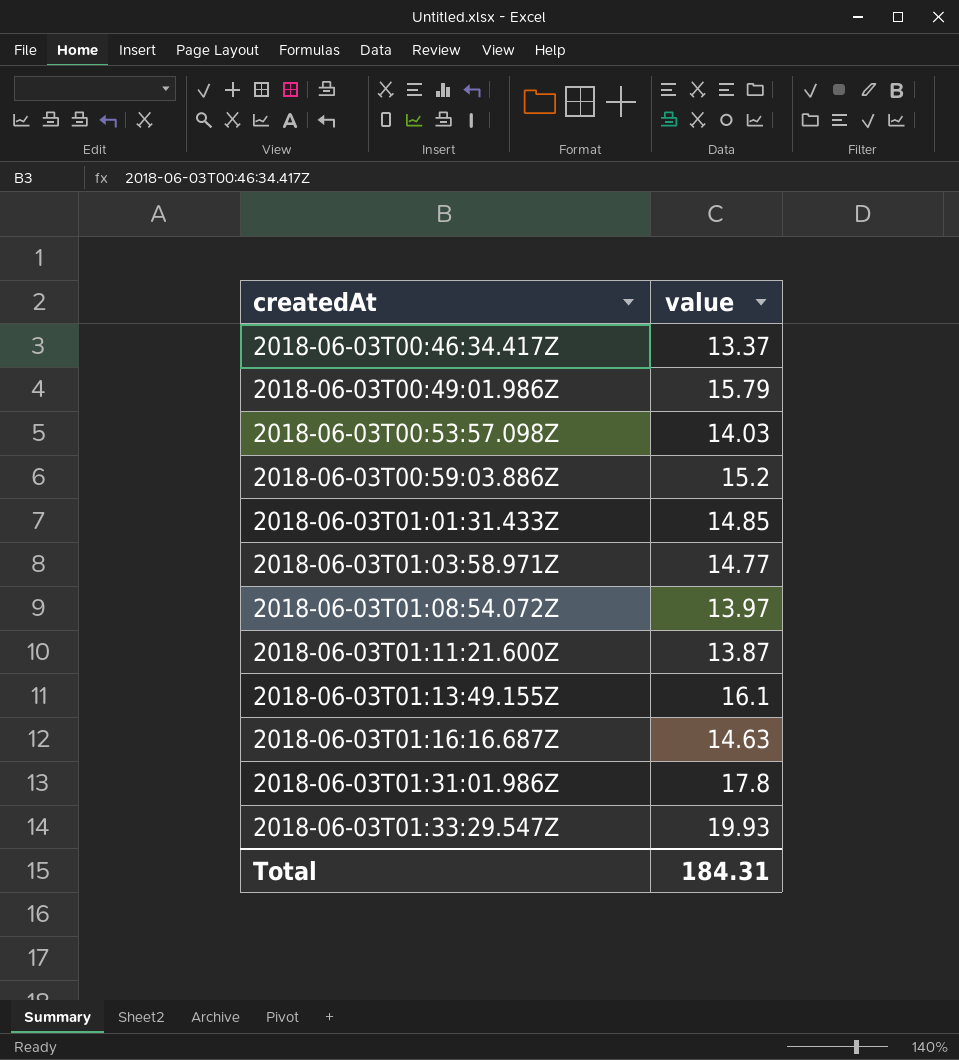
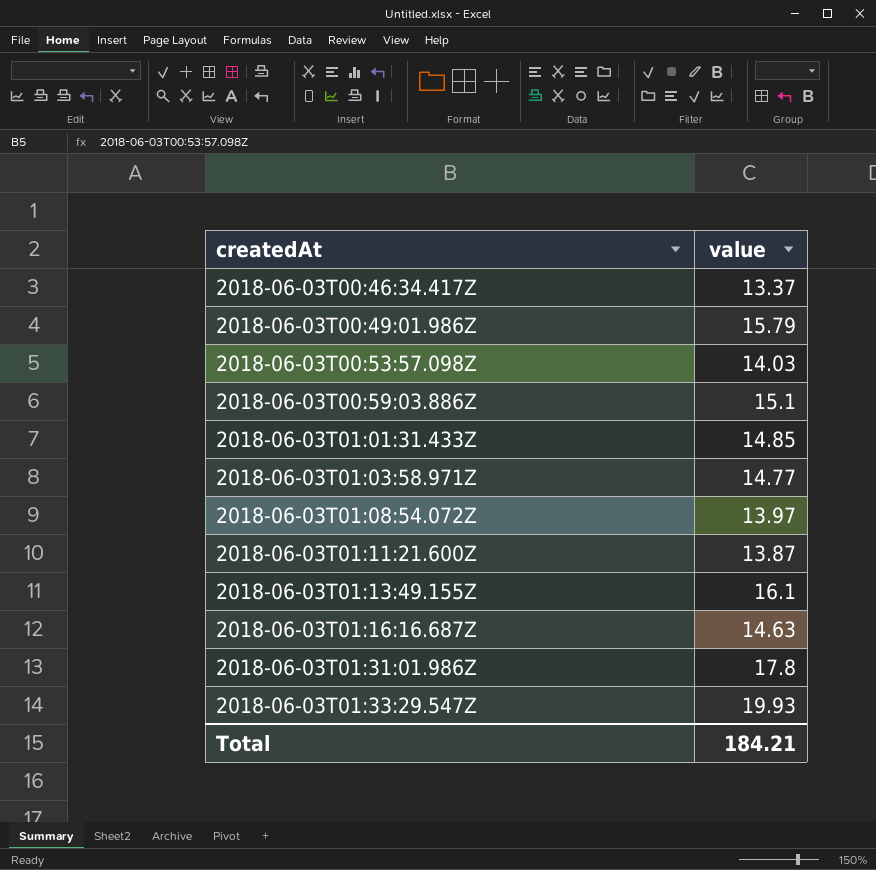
2018-06-03T00:59:03.886Z | value: 15.2 -> 15.1
Total | value: 184.31 -> 184.21

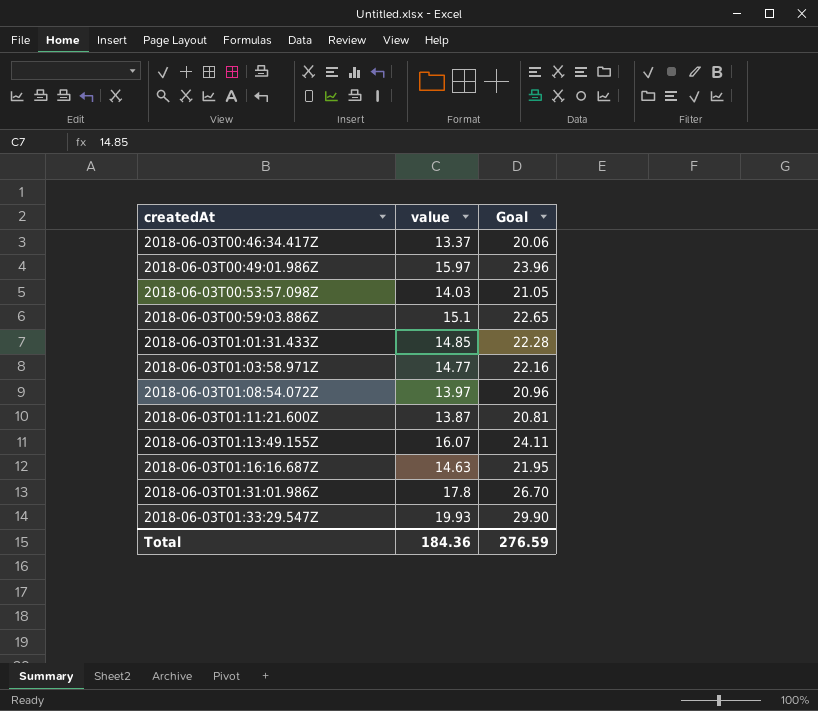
column Goal | formula: none -> [value] * 1.5
2018-06-03T00:49:01.986Z | value: 15.79 -> 15.97
2018-06-03T01:13:49.155Z | value: 16.1 -> 16.07
Total | value: 184.21 -> 184.36

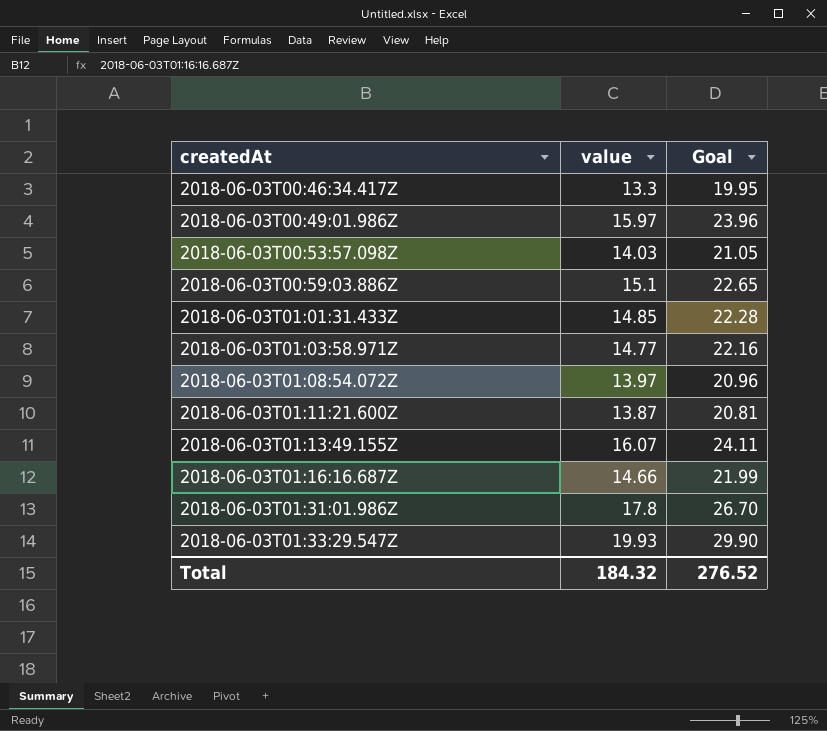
2018-06-03T00:46:34.417Z | value: 13.37 -> 13.3
2018-06-03T00:46:34.417Z | Goal: 20.06 -> 19.95
2018-06-03T01:16:16.687Z | value: 14.63 -> 14.66
2018-06-03T01:16:16.687Z | Goal: 21.95 -> 21.99
Total | value: 184.36 -> 184.32
Total | Goal: 276.59 -> 276.52

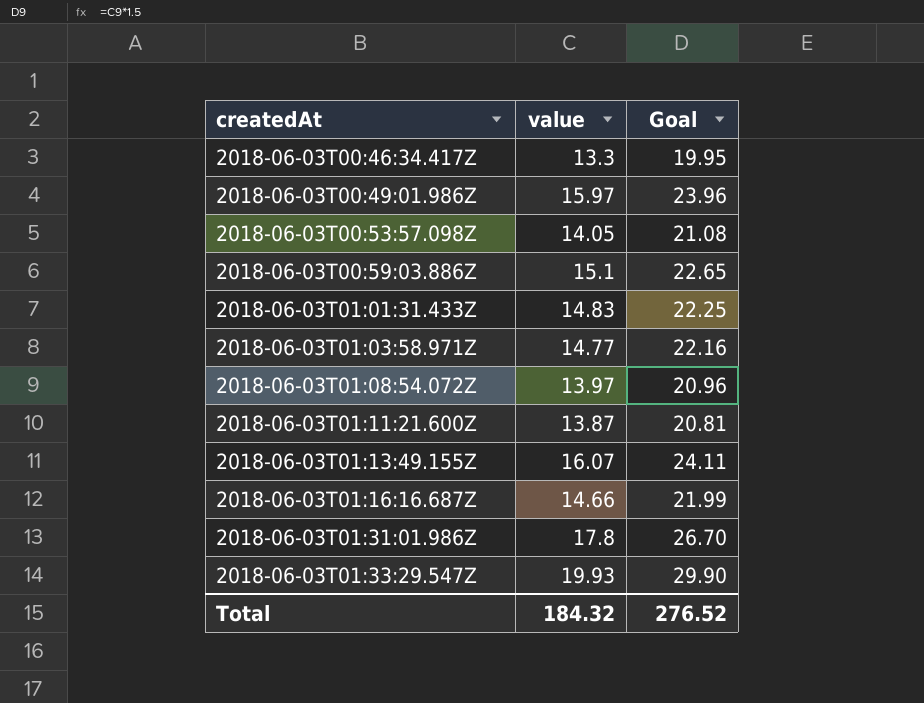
2018-06-03T00:53:57.098Z | value: 14.03 -> 14.05
2018-06-03T00:53:57.098Z | Goal: 21.05 -> 21.08
2018-06-03T01:01:31.433Z | value: 14.85 -> 14.83
2018-06-03T01:01:31.433Z | Goal: 22.28 -> 22.25

